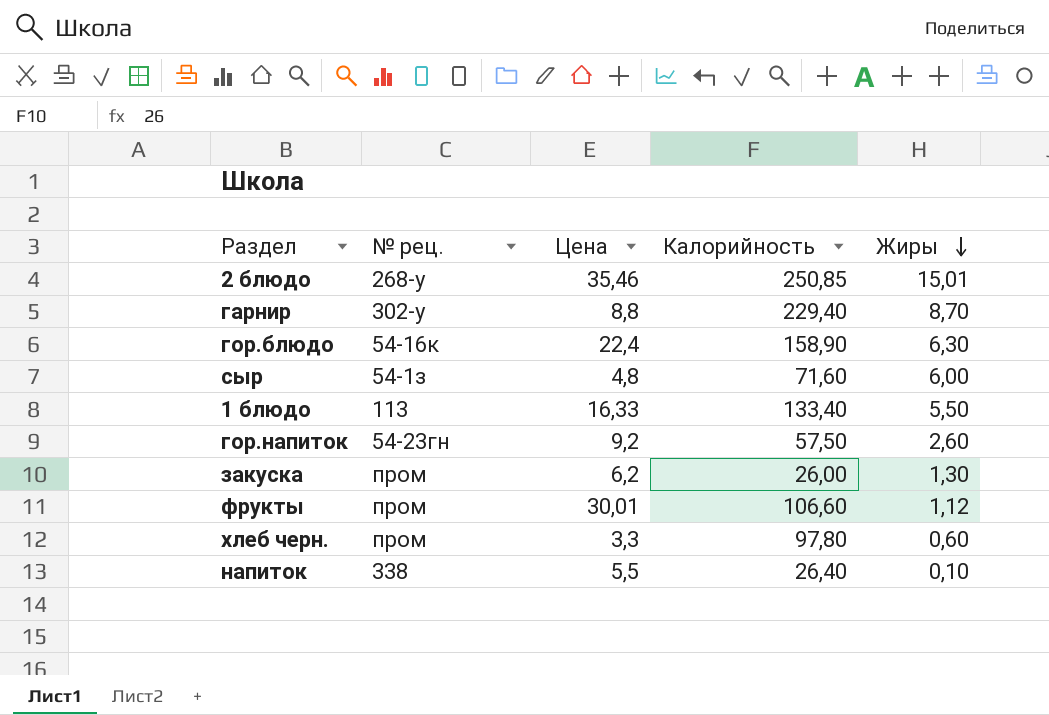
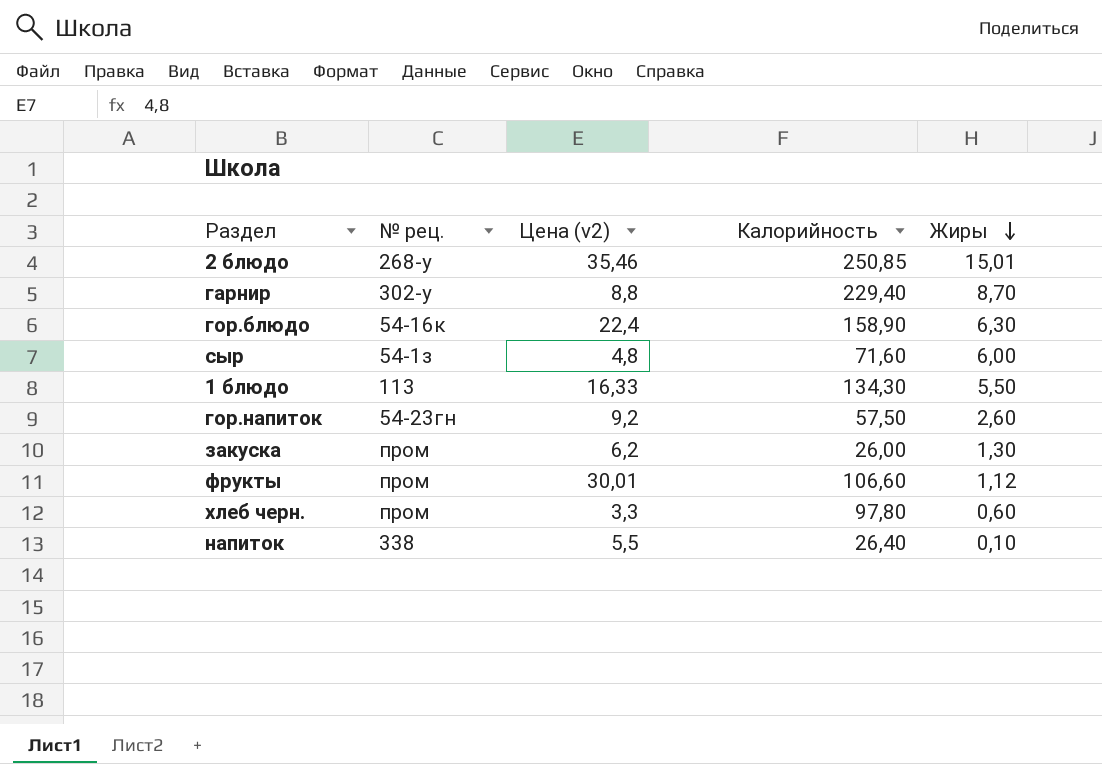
column name: Цена -> Цена (v2)
1 блюдо | Калорийность: 133,40 -> 134,30

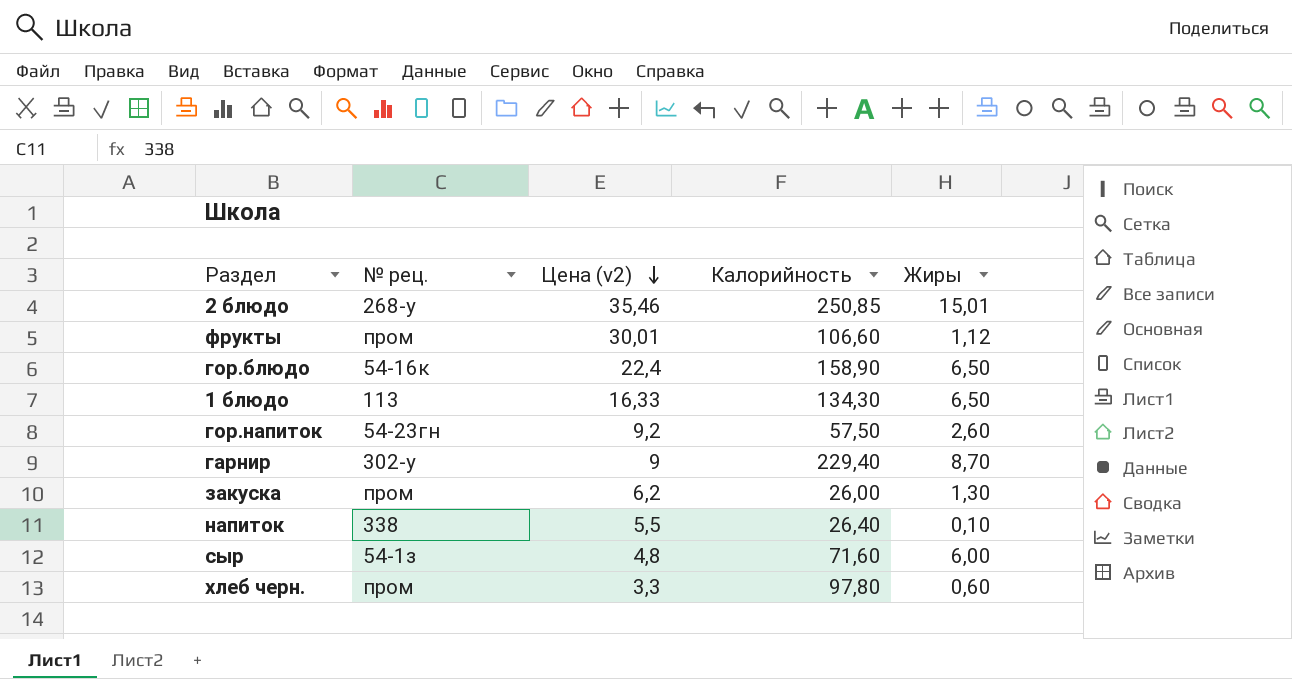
row order: Жиры descending -> Цена (v2) descending
гор.блюдо | Жиры: 6,30 -> 6,50
1 блюдо | Жиры: 5,50 -> 6,50
гарнир | Цена (v2): 8,8 -> 9

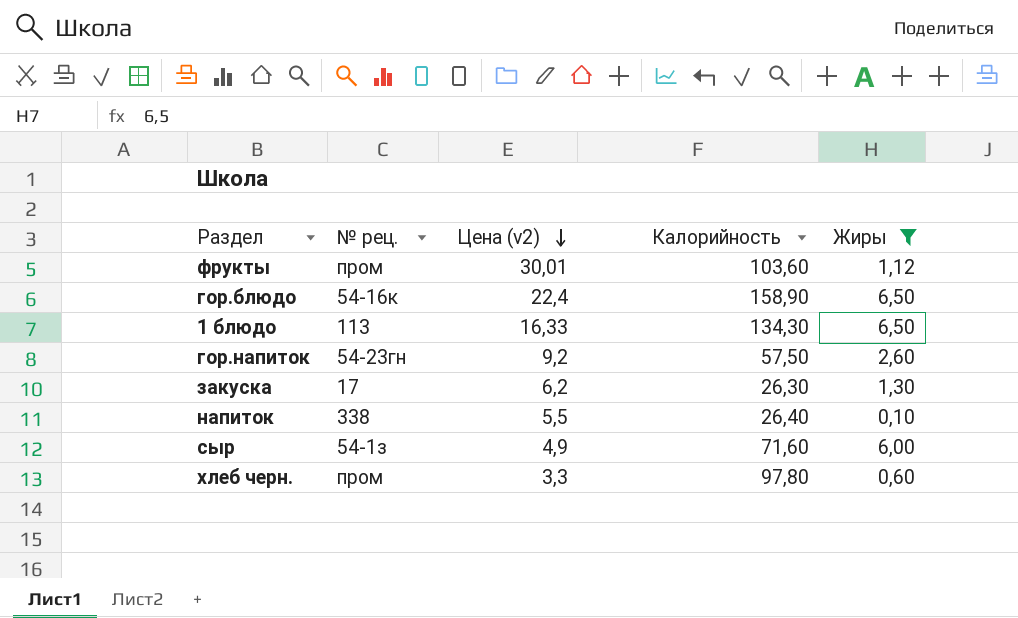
filter: none -> Жиры <= 6,50
фрукты | Калорийность: 106,60 -> 103,60
закуска | № рец.: пром -> 17
закуска | Калорийность: 26,00 -> 26,30
сыр | Цена (v2): 4,8 -> 4,9

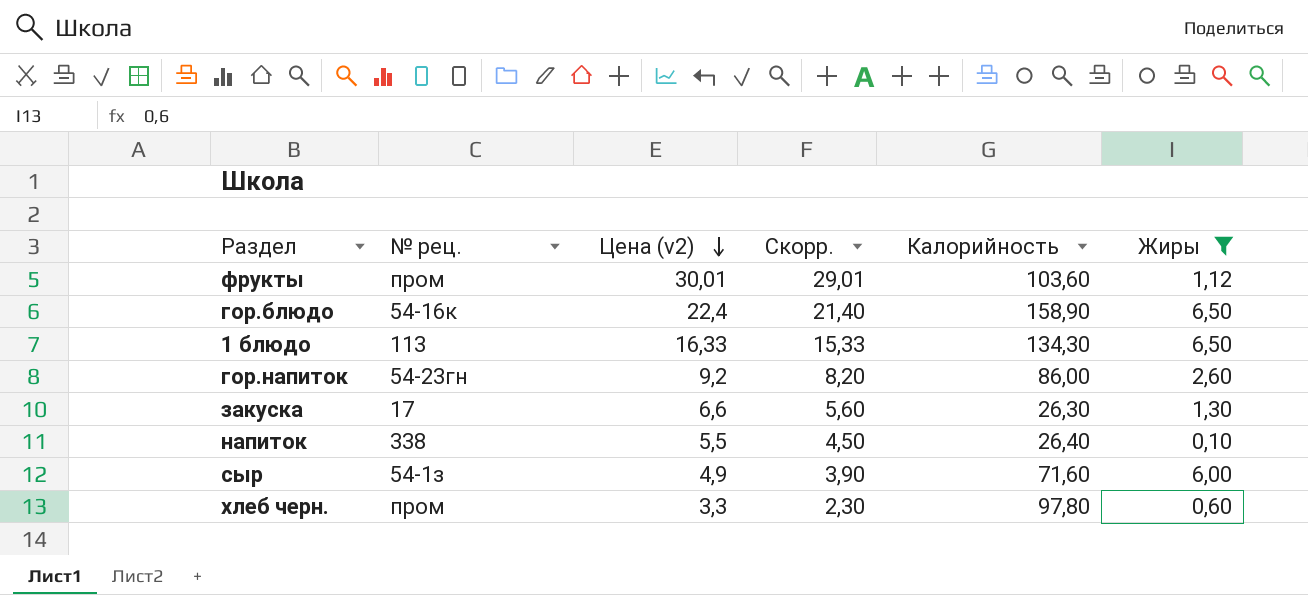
column Скорр. | formula: none -> [Цена (v2)] - 1
гор.напиток | Калорийность: 57,50 -> 86,00
закуска | Цена (v2): 6,2 -> 6,6

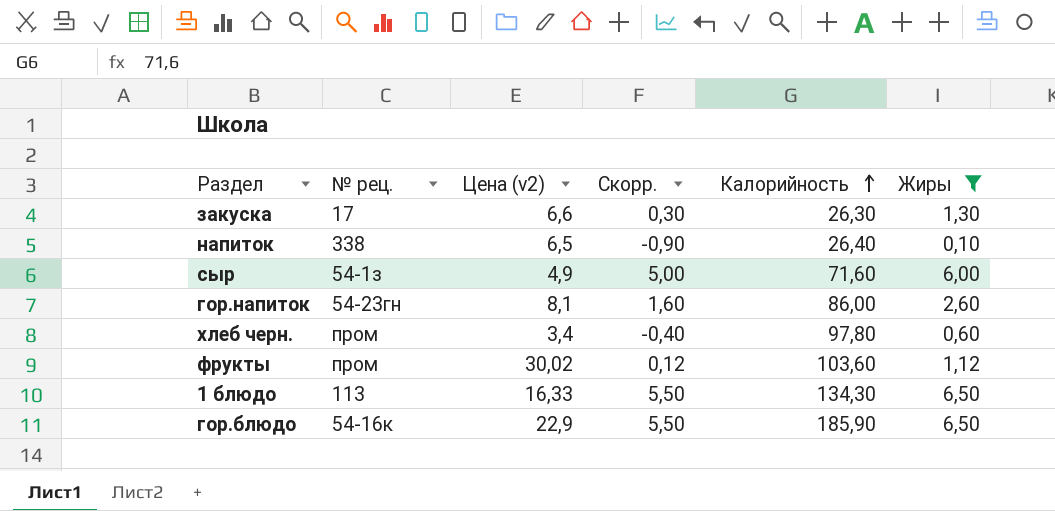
row order: Цена (v2) descending -> Калорийность ascending
column Скорр. | formula: [Цена (v2)] - 1 -> [Жиры] - 1
напиток | Цена (v2): 5,5 -> 6,5
гор.напиток | Цена (v2): 9,2 -> 8,1
хлеб черн. | Цена (v2): 3,3 -> 3,4
фрукты | Цена (v2): 30,01 -> 30,02
гор.блюдо | Цена (v2): 22,4 -> 22,9
гор.блюдо | Калорийность: 158,90 -> 185,90

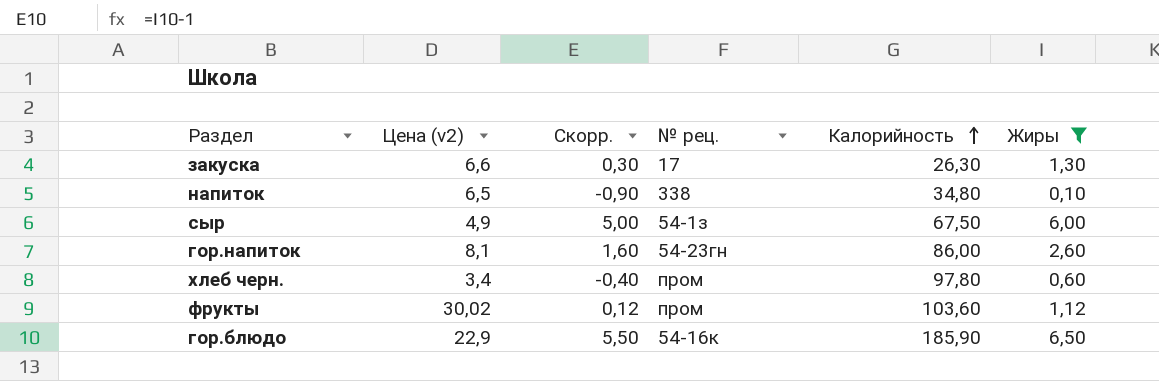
column № рец. | position: 2 -> 4
row 1 блюдо: 113 | 16,33 | 5,50 | 134,30 | 6,50 -> none
напиток | Калорийность: 26,40 -> 34,80
сыр | Калорийность: 71,60 -> 67,50

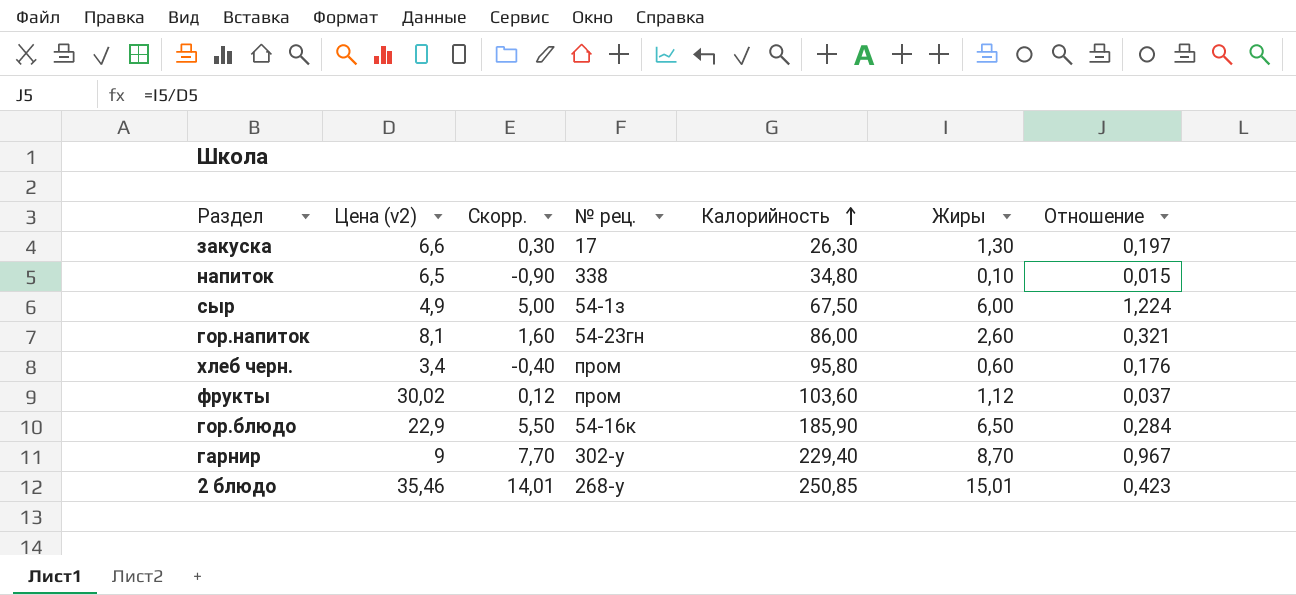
filter: Жиры <= 6,50 -> none
column Отношение | formula: none -> [Жиры] / [Цена (v2)]
хлеб черн. | Калорийность: 97,80 -> 95,80

